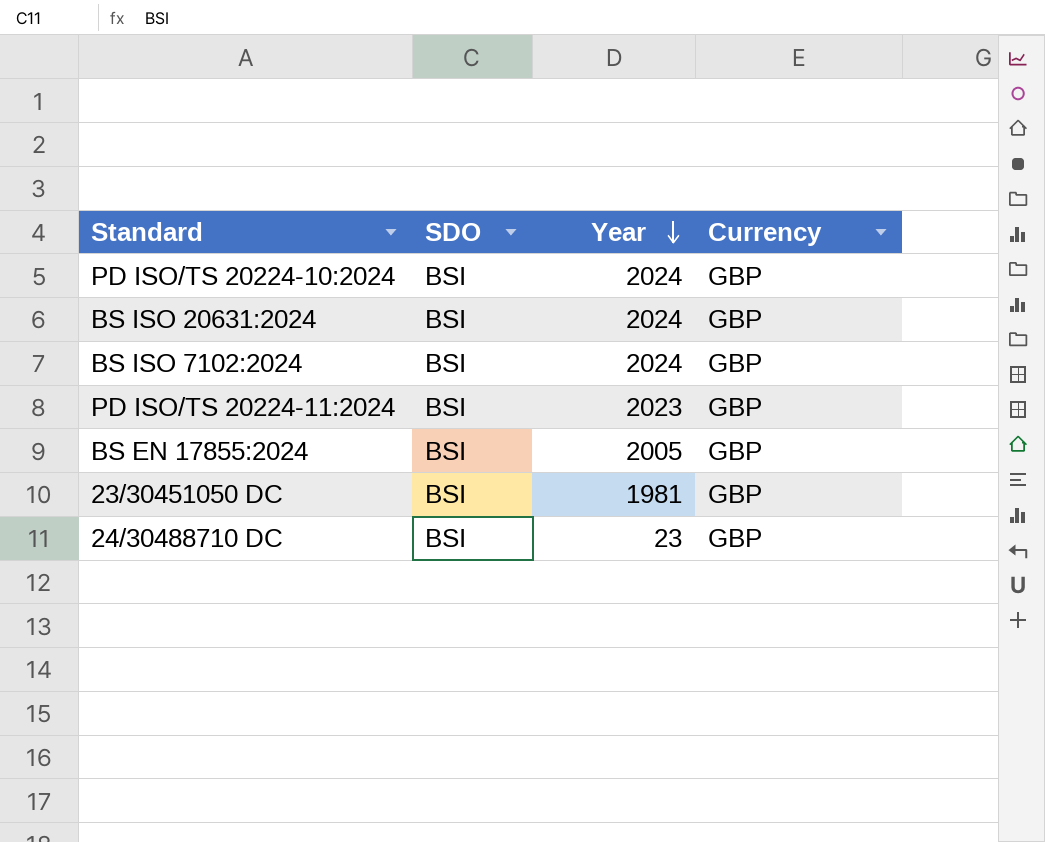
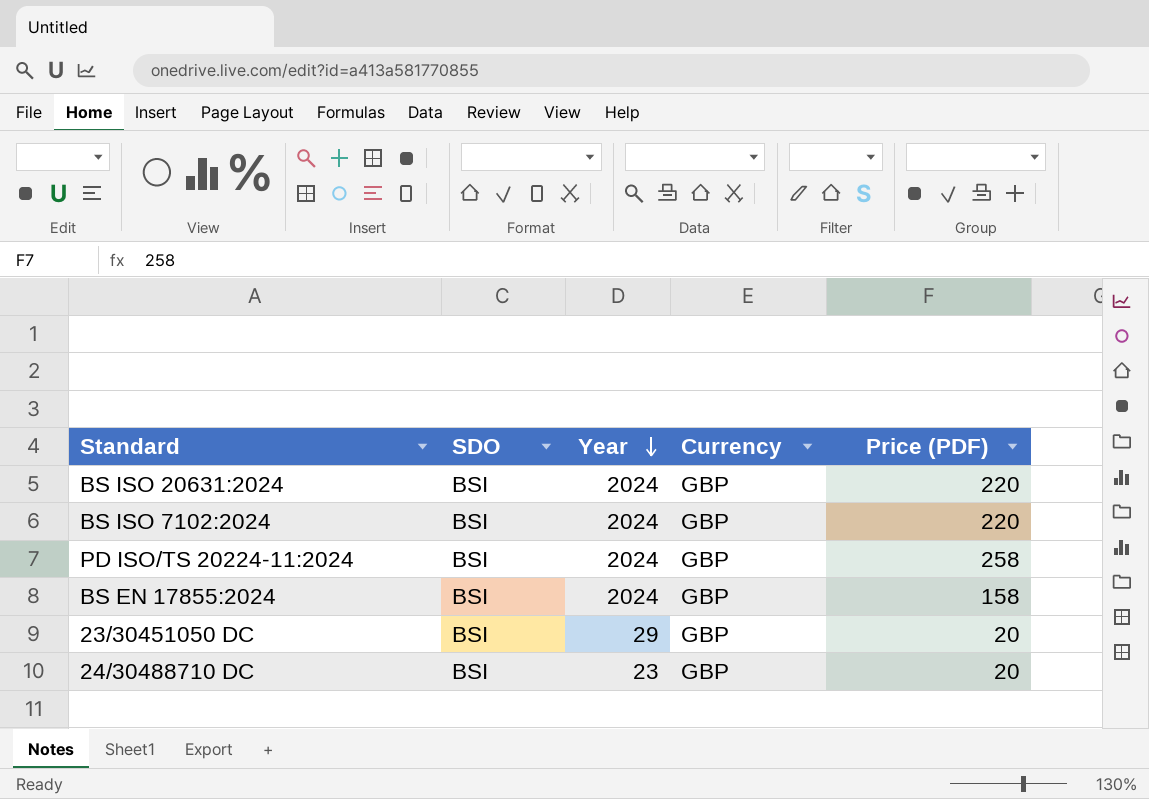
column Price (PDF) | position: none -> 5
row PD ISO/TS 20224-10:2024: BSI | 2024 | GBP -> none
PD ISO/TS 20224-11:2024 | Year: 2023 -> 2024
BS EN 17855:2024 | Year: 2005 -> 2024
23/30451050 DC | Year: 1981 -> 29

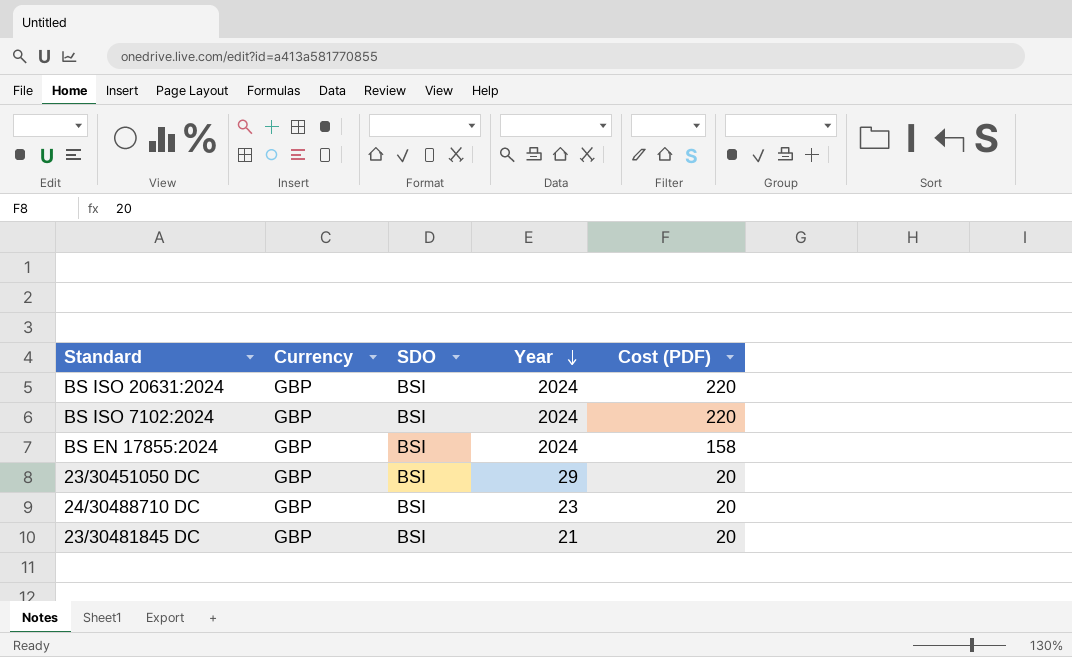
column Currency | position: 4 -> 2
column name: Price (PDF) -> Cost (PDF)
row PD ISO/TS 20224-11:2024: BSI | 2024 | GBP | 258 -> none
row 23/30481845 DC: none -> GBP | BSI | 21 | 20

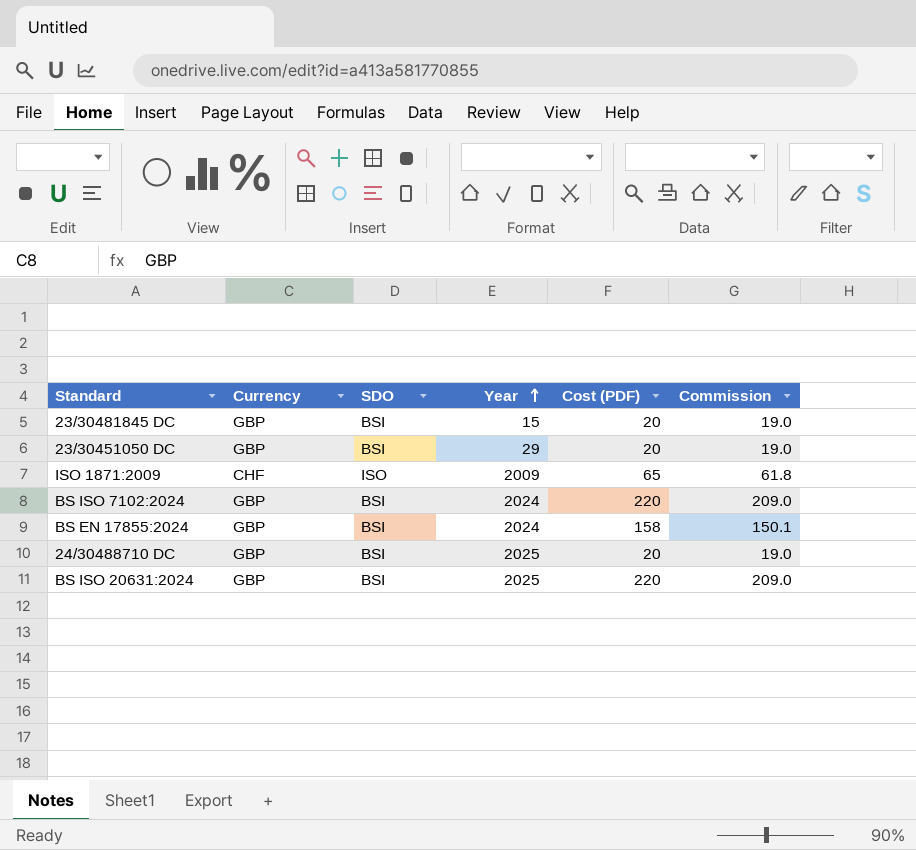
row order: Year descending -> Year ascending
column Commission | formula: none -> [Cost (PDF)] * 0.95
23/30481845 DC | Year: 21 -> 15
row ISO 1871:2009: none -> CHF | ISO | 2009 | 65 | 61.8
24/30488710 DC | Year: 23 -> 2025
BS ISO 20631:2024 | Year: 2024 -> 2025

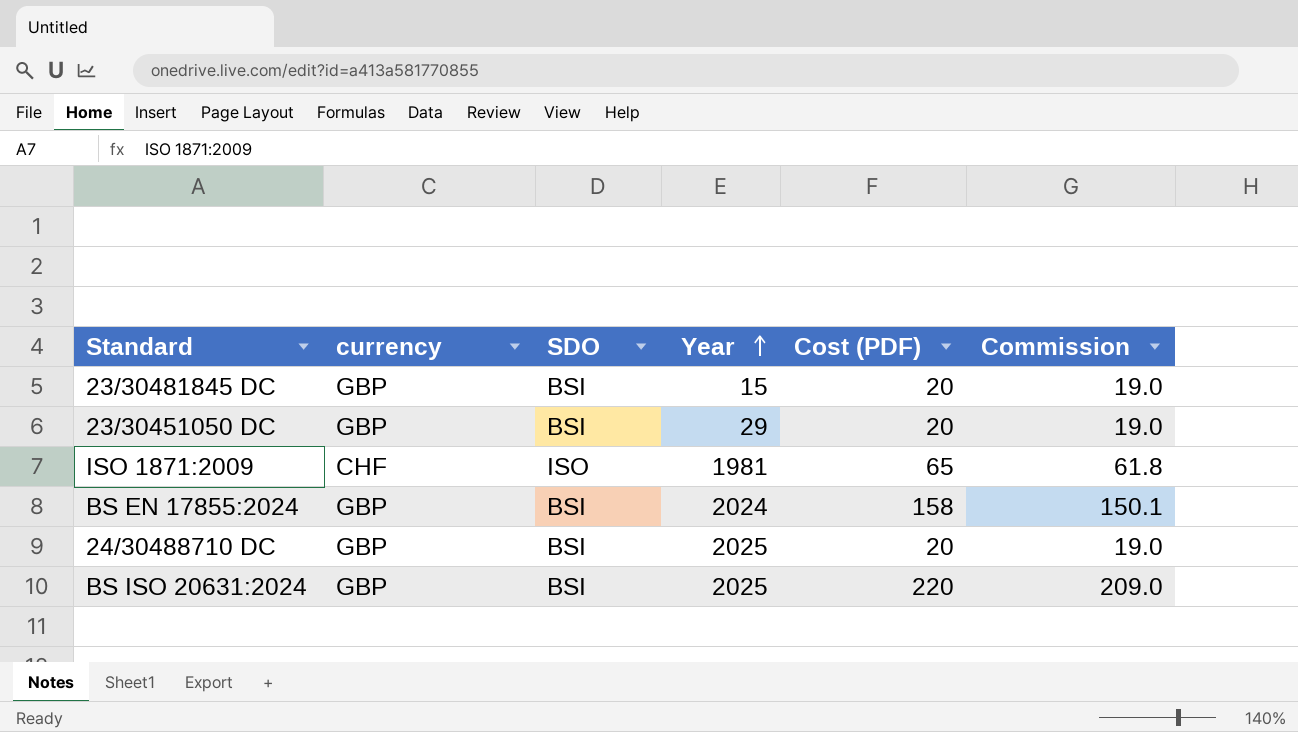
column name: Currency -> currency
row BS ISO 7102:2024: GBP | BSI | 2024 | 220 | 209.0 -> none
ISO 1871:2009 | Year: 2009 -> 1981

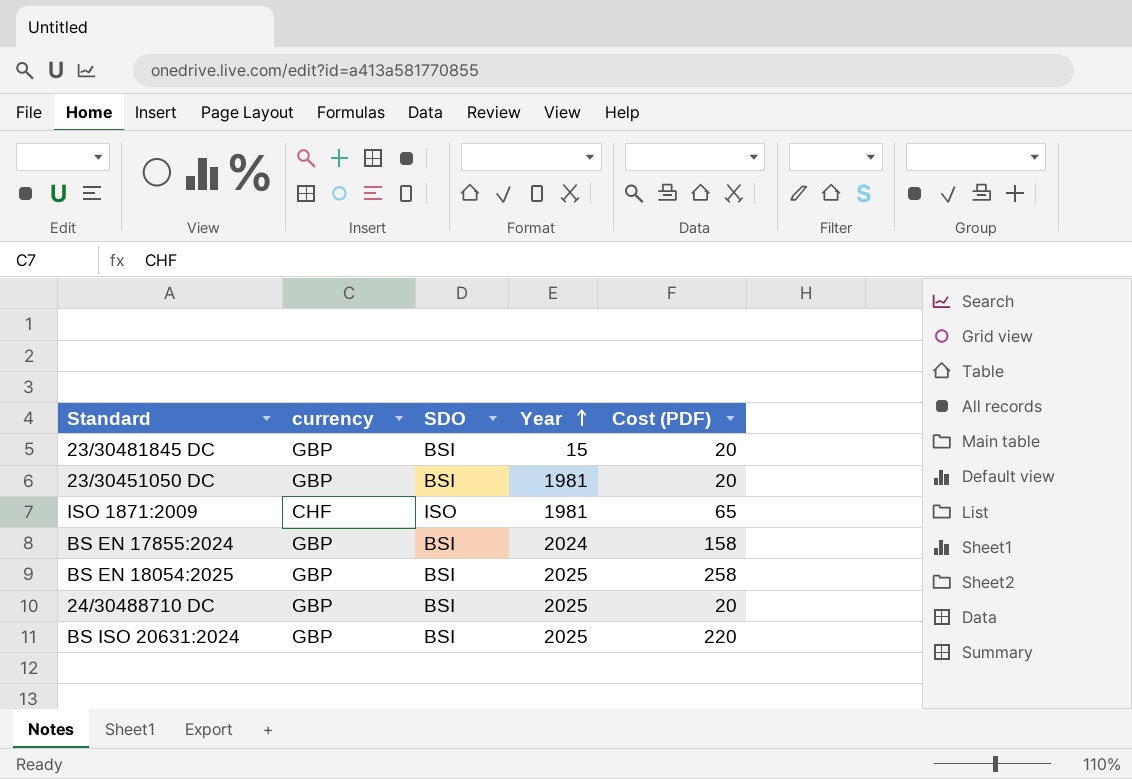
column Commission | formula: [Cost (PDF)] * 0.95 -> none
23/30451050 DC | Year: 29 -> 1981
row BS EN 18054:2025: none -> GBP | BSI | 2025 | 258

